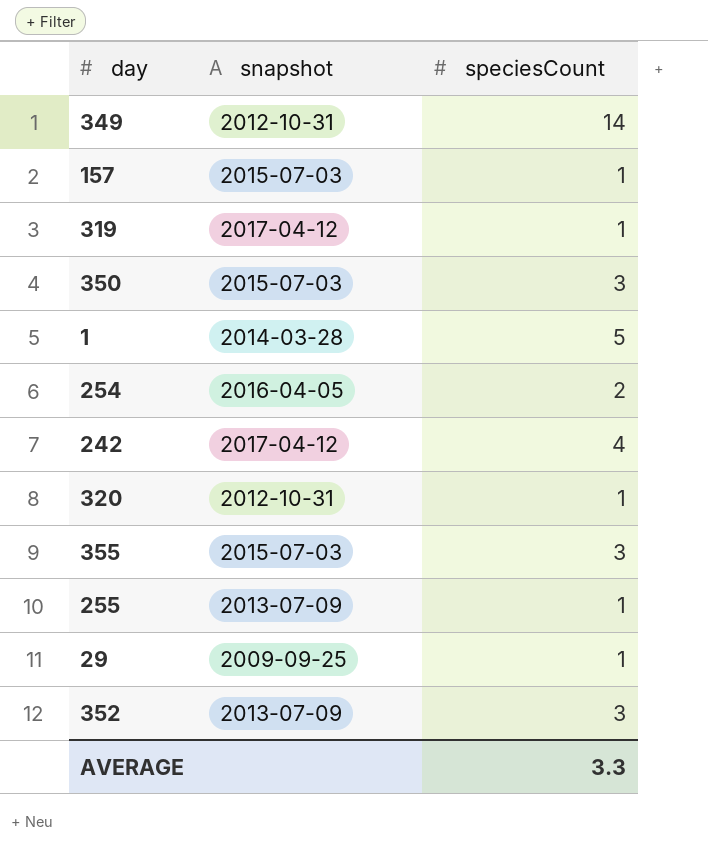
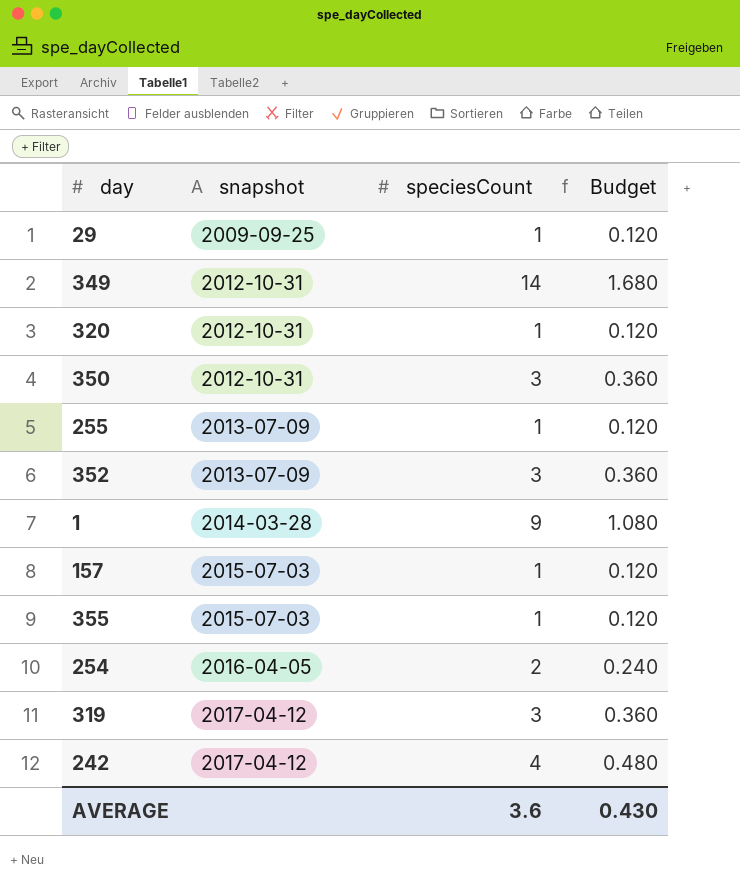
row order: none -> snapshot ascending
column Budget | formula: none -> [speciesCount] * 0.12
350 | snapshot: 2015-07-03 -> 2012-10-31
1 | speciesCount: 5 -> 9
355 | speciesCount: 3 -> 1
319 | speciesCount: 1 -> 3
AVERAGE | speciesCount: 3.3 -> 3.6

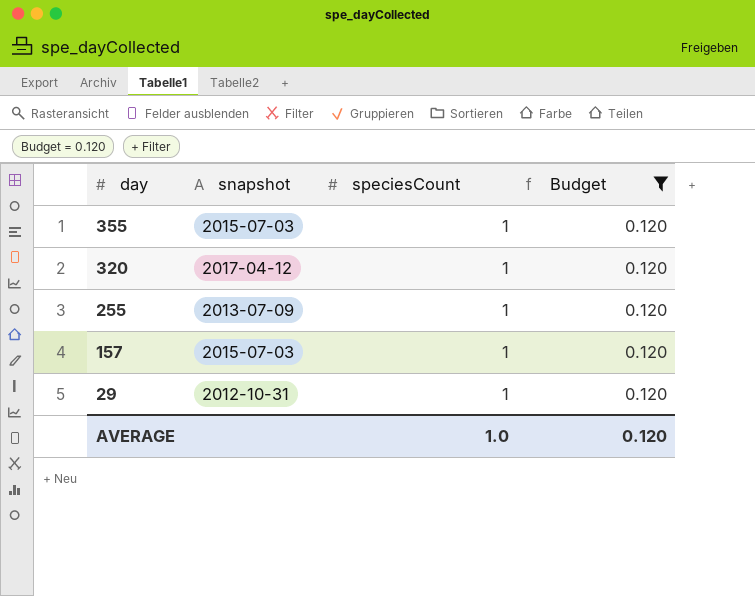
filter: none -> Budget = 0.120
row order: snapshot ascending -> day descending
320 | snapshot: 2012-10-31 -> 2017-04-12
29 | snapshot: 2009-09-25 -> 2012-10-31
AVERAGE | speciesCount: 3.6 -> 1.0
AVERAGE | Budget: 0.430 -> 0.120

